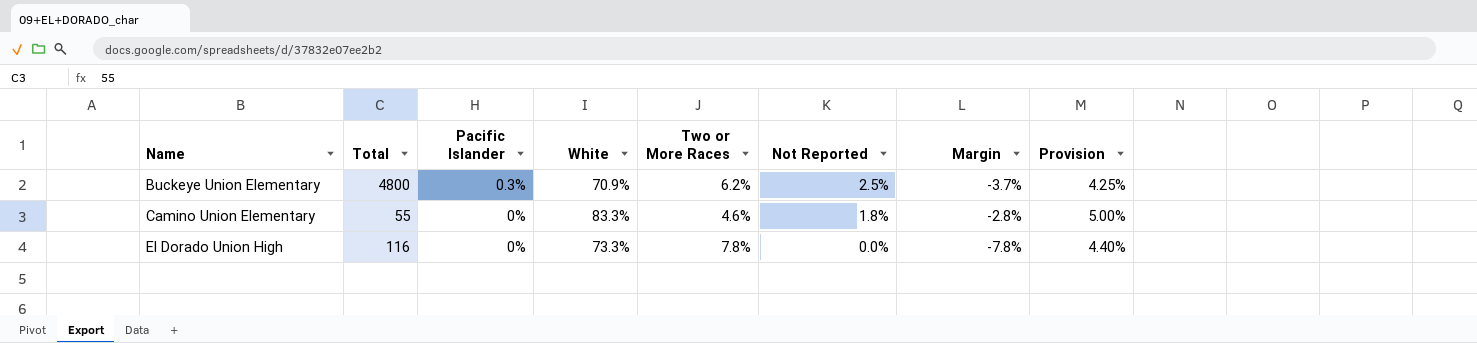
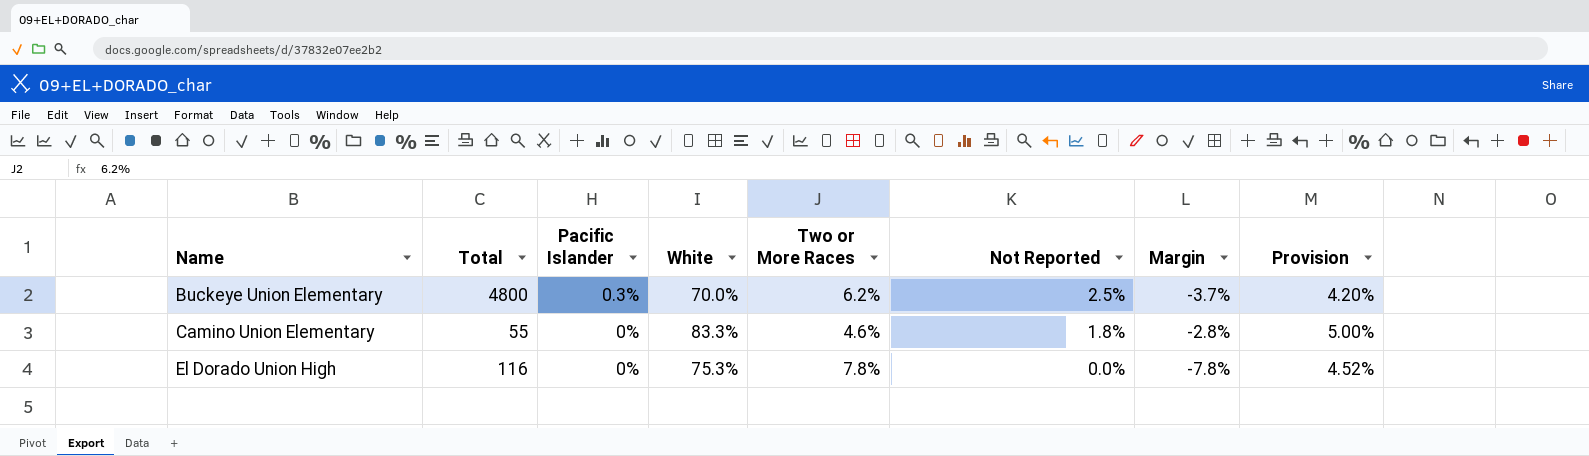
Buckeye Union Elementary | White: 70.9% -> 70.0%
Buckeye Union Elementary | Provision: 4.25% -> 4.20%
El Dorado Union High | White: 73.3% -> 75.3%
El Dorado Union High | Provision: 4.40% -> 4.52%

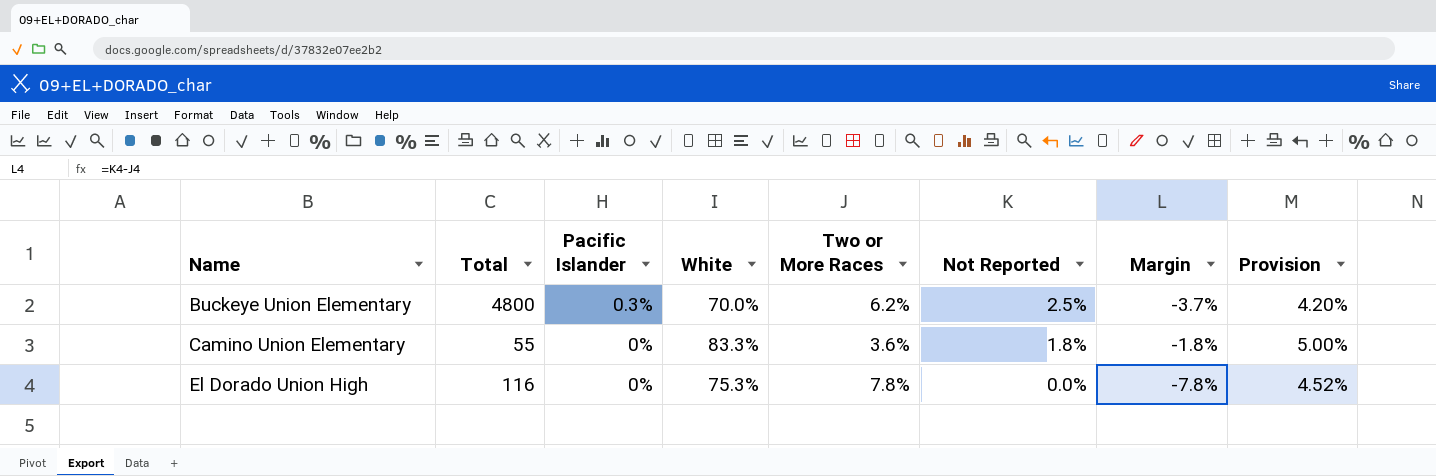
Camino Union Elementary | Two or More Races: 4.6% -> 3.6%
Camino Union Elementary | Margin: -2.8% -> -1.8%

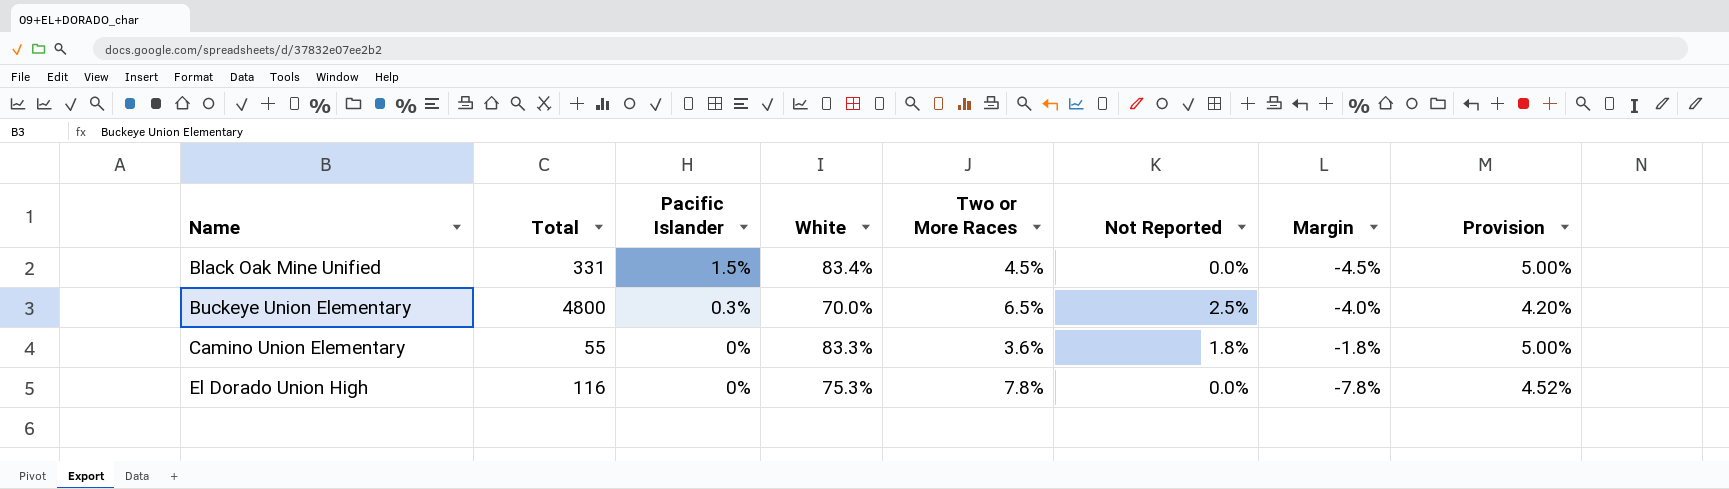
row Black Oak Mine Unified: none -> 331 | 1.5% | 83.4% | 4.5% | 0.0% | -4.5% | 5.00%
Buckeye Union Elementary | Two or More Races: 6.2% -> 6.5%
Buckeye Union Elementary | Margin: -3.7% -> -4.0%

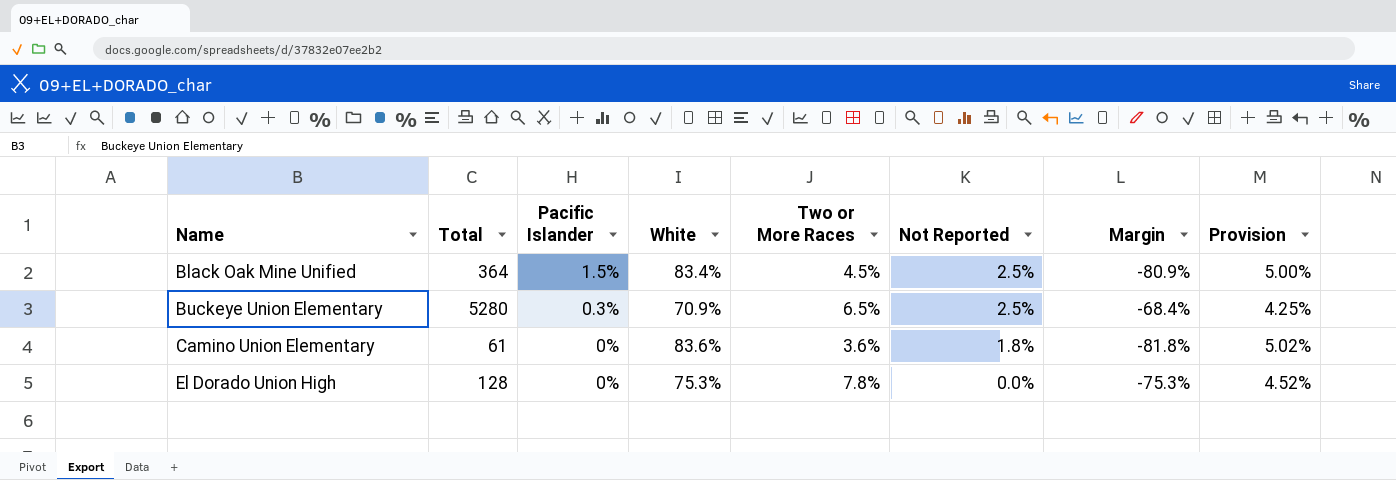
column Margin | formula: [Not Reported] - [Two or More Races] -> [Not Reported] - [White]
Black Oak Mine Unified | Total: 331 -> 364
Black Oak Mine Unified | Not Reported: 0.0% -> 2.5%
Buckeye Union Elementary | Total: 4800 -> 5280
Buckeye Union Elementary | White: 70.0% -> 70.9%
Buckeye Union Elementary | Provision: 4.20% -> 4.25%
Camino Union Elementary | Total: 55 -> 61
Camino Union Elementary | White: 83.3% -> 83.6%
Camino Union Elementary | Provision: 5.00% -> 5.02%
El Dorado Union High | Total: 116 -> 128

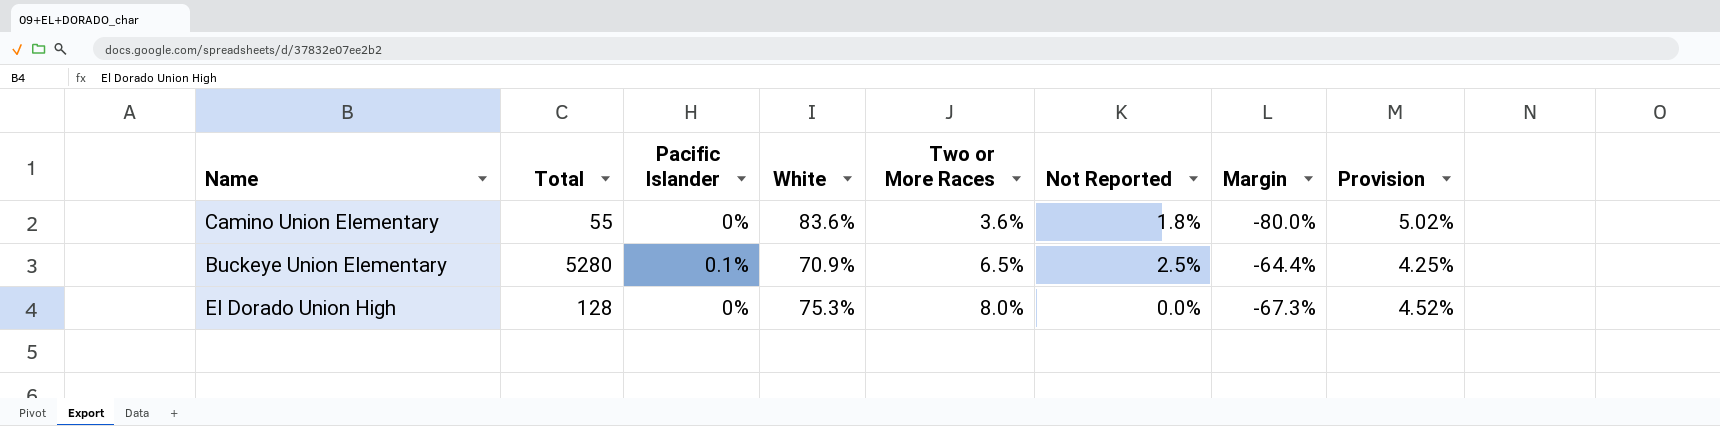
row order: Name ascending -> Two or More Races ascending
column Margin | formula: [Not Reported] - [White] -> [Two or More Races] - [White]
row Black Oak Mine Unified: 364 | 1.5% | 83.4% | 4.5% | 2.5% | -80.9% | 5.00% -> none
Camino Union Elementary | Total: 61 -> 55
Buckeye Union Elementary | Pacific Islander: 0.3% -> 0.1%
El Dorado Union High | Two or More Races: 7.8% -> 8.0%

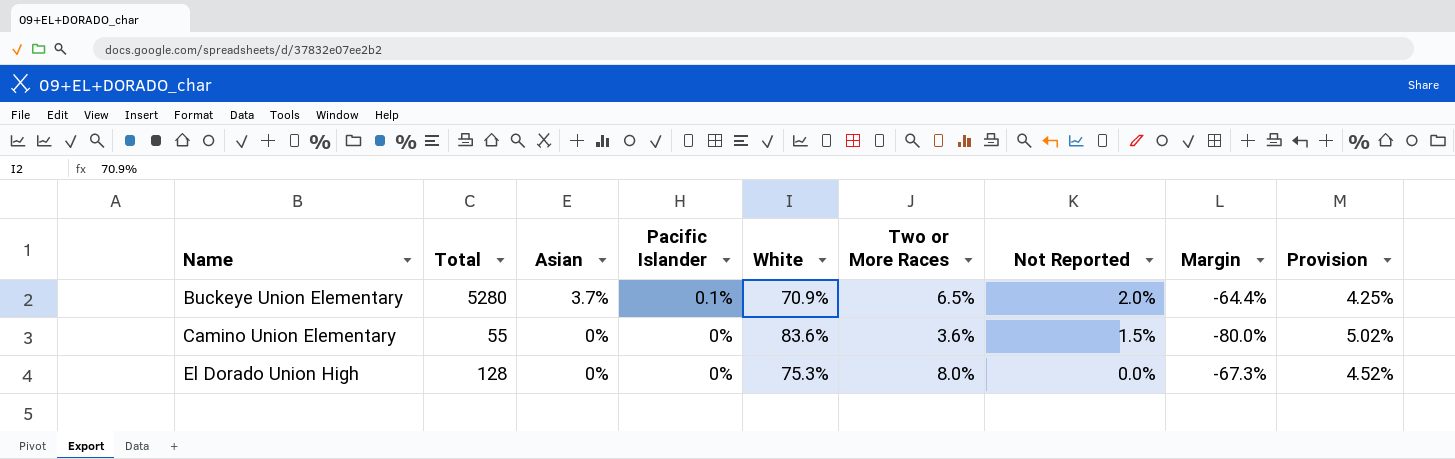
row order: Two or More Races ascending -> Name ascending
column Asian | position: none -> 3
Buckeye Union Elementary | Not Reported: 2.5% -> 2.0%
Camino Union Elementary | Not Reported: 1.8% -> 1.5%

